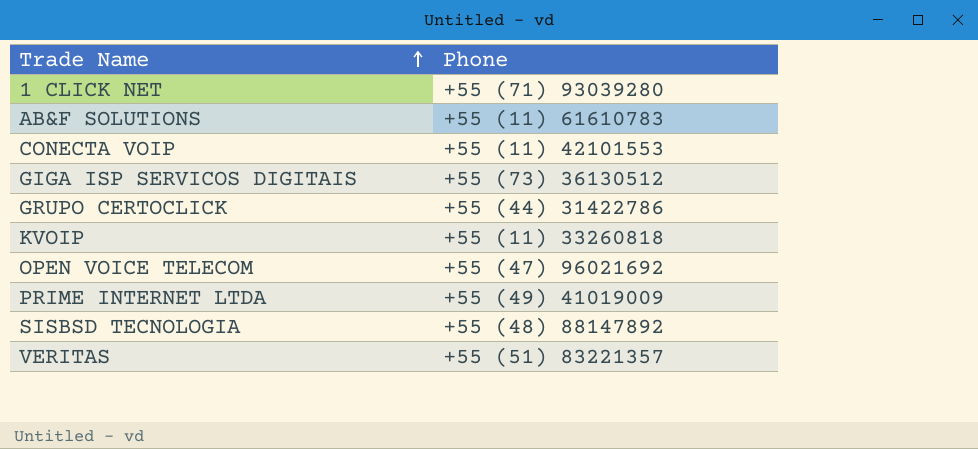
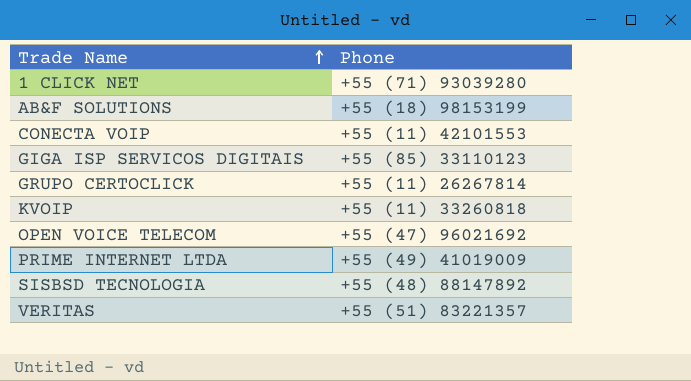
AB&F SOLUTIONS | Phone: +55 (11) 61610783 -> +55 (18) 98153199
GIGA ISP SERVICOS DIGITAIS | Phone: +55 (73) 36130512 -> +55 (85) 33110123
GRUPO CERTOCLICK | Phone: +55 (44) 31422786 -> +55 (11) 26267814

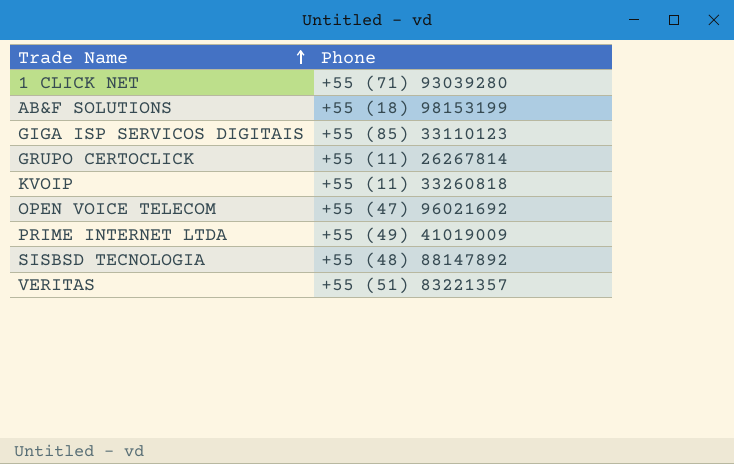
row CONECTA VOIP: +55 (11) 42101553 -> none

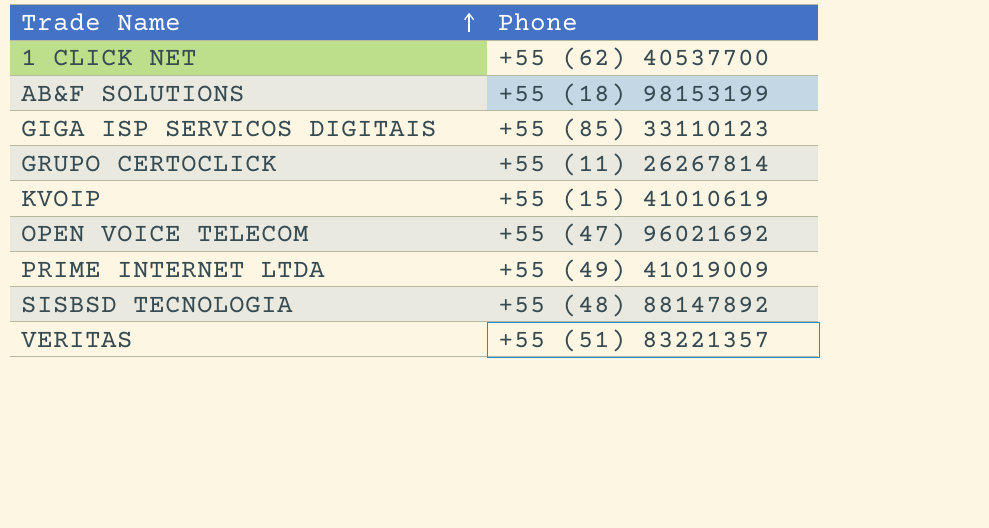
1 CLICK NET | Phone: +55 (71) 93039280 -> +55 (62) 40537700
KVOIP | Phone: +55 (11) 33260818 -> +55 (15) 41010619

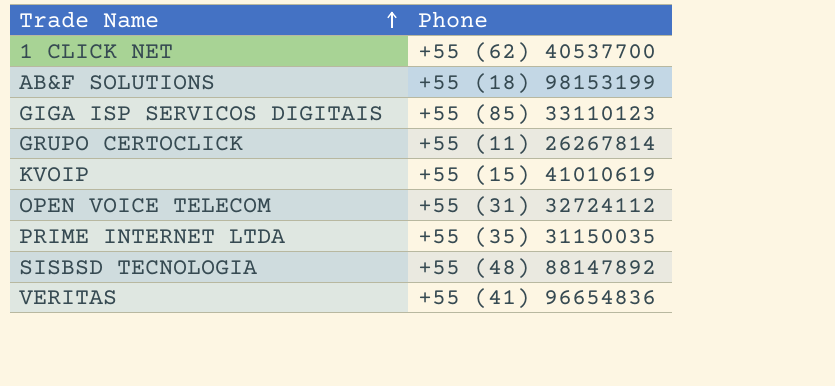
OPEN VOICE TELECOM | Phone: +55 (47) 96021692 -> +55 (31) 32724112
PRIME INTERNET LTDA | Phone: +55 (49) 41019009 -> +55 (35) 31150035
VERITAS | Phone: +55 (51) 83221357 -> +55 (41) 96654836

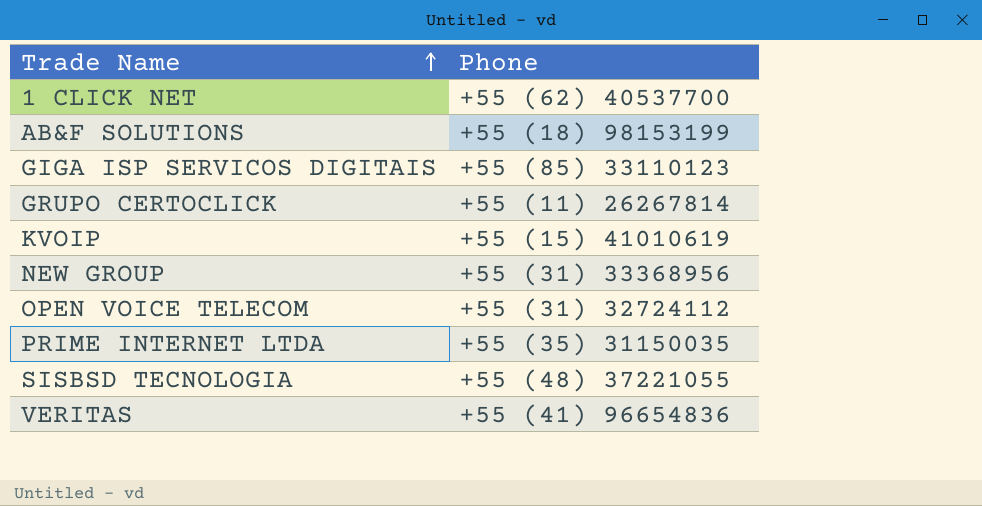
row NEW GROUP: none -> +55 (31) 33368956
SISBSD TECNOLOGIA | Phone: +55 (48) 88147892 -> +55 (48) 37221055

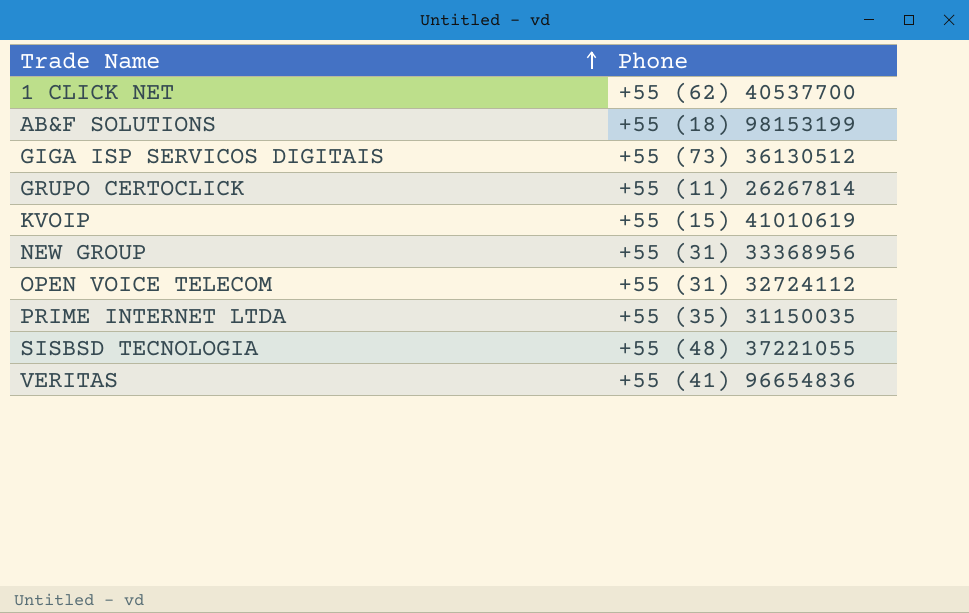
GIGA ISP SERVICOS DIGITAIS | Phone: +55 (85) 33110123 -> +55 (73) 36130512

